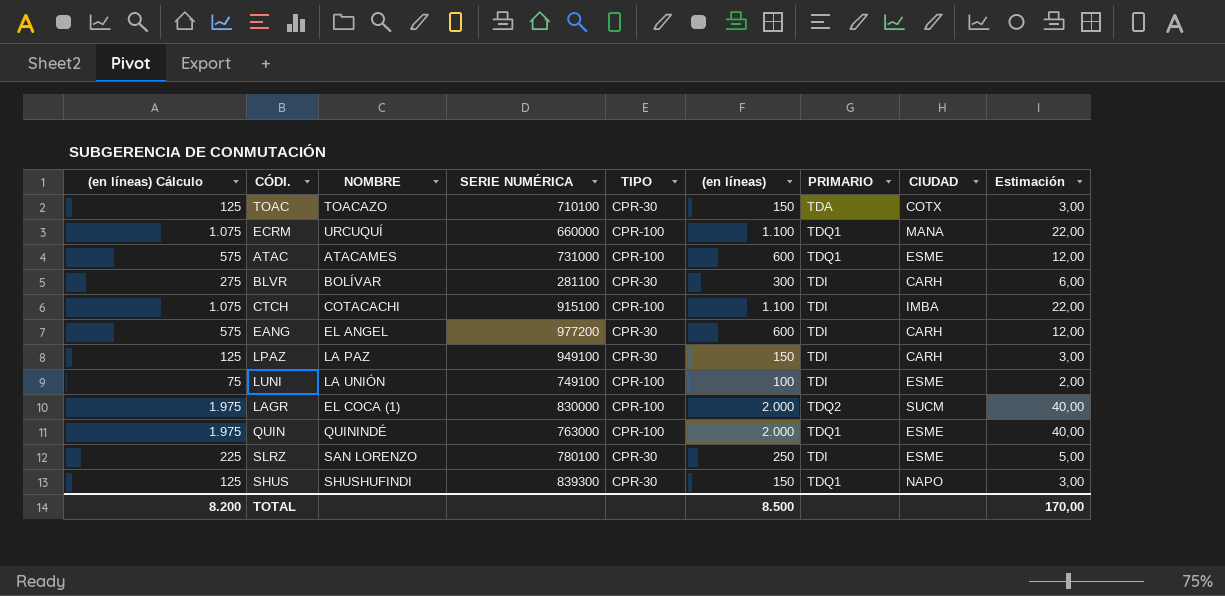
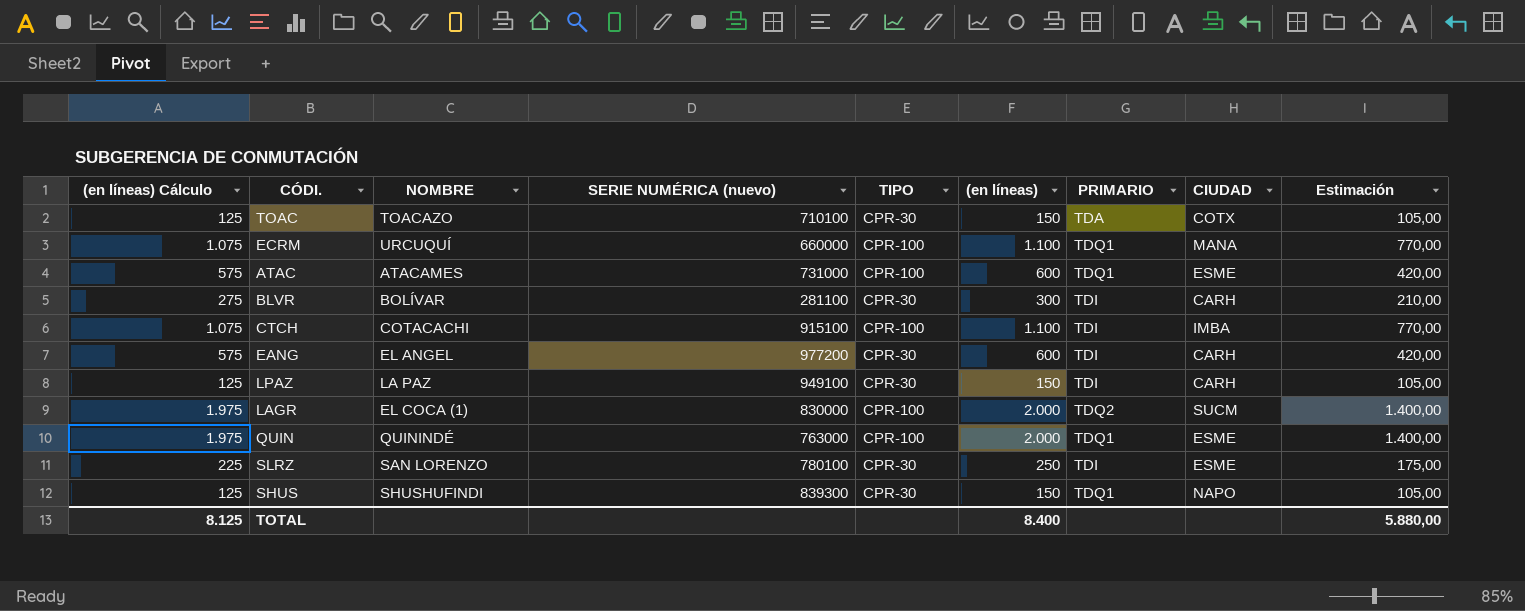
column name: SERIE NUMÉRICA -> SERIE NUMÉRICA (nuevo)
column Estimación | formula: [(en líneas)] * 0,02 -> [(en líneas)] * 0,7
row LUNI: 75 | LA UNIÓN | 749100 | CPR-100 | 100 | TDI | ESME | 2,00 -> none
TOTAL | (en líneas) Cálculo: 8.200 -> 8.125
TOTAL | (en líneas): 8.500 -> 8.400
TOTAL | Estimación: 170,00 -> 5.880,00

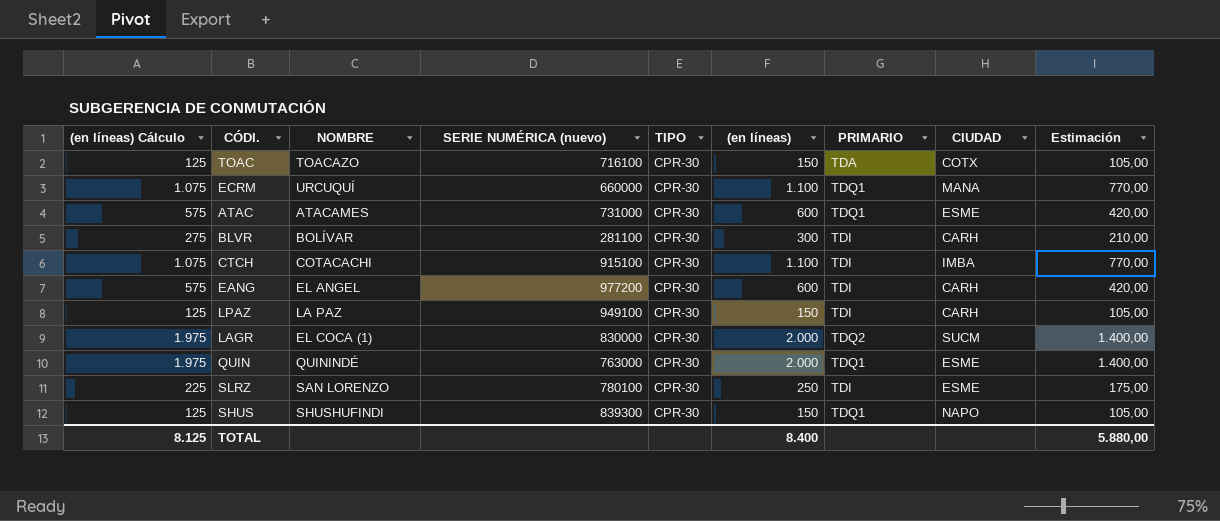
TOAC | SERIE NUMÉRICA (nuevo): 710100 -> 716100
ECRM | TIPO: CPR-100 -> CPR-30
ATAC | TIPO: CPR-100 -> CPR-30
CTCH | TIPO: CPR-100 -> CPR-30
LAGR | TIPO: CPR-100 -> CPR-30
QUIN | TIPO: CPR-100 -> CPR-30

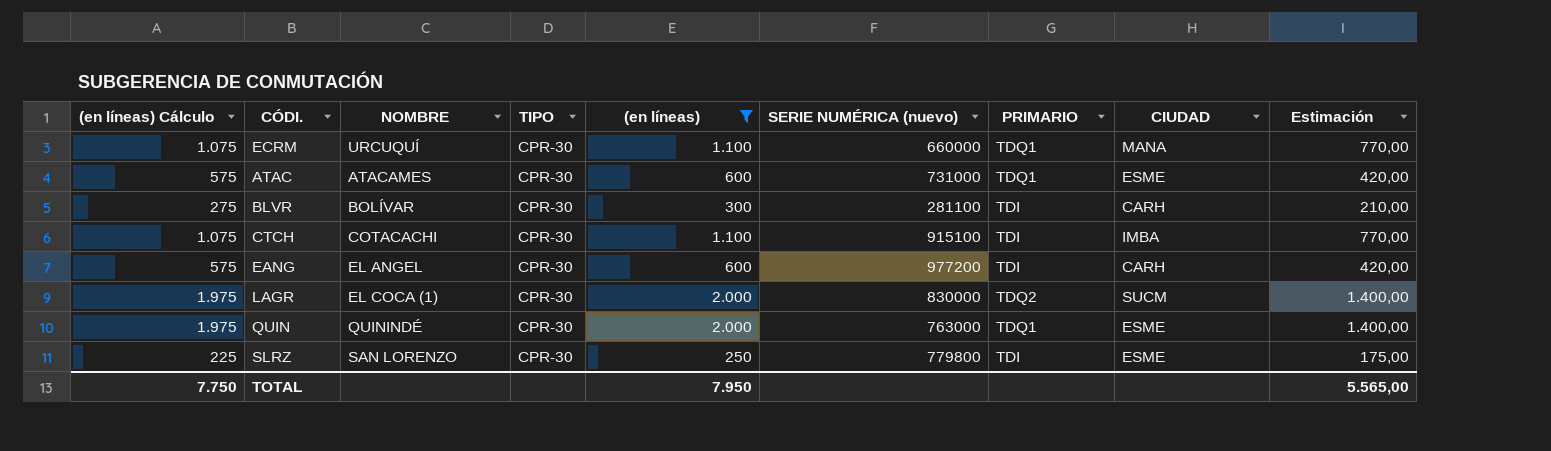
filter: none -> (en líneas) != 150
column SERIE NUMÉRICA (nuevo) | position: 4 -> 6
SLRZ | SERIE NUMÉRICA (nuevo): 780100 -> 779800
TOTAL | (en líneas) Cálculo: 8.125 -> 7.750
TOTAL | (en líneas): 8.400 -> 7.950
TOTAL | Estimación: 5.880,00 -> 5.565,00

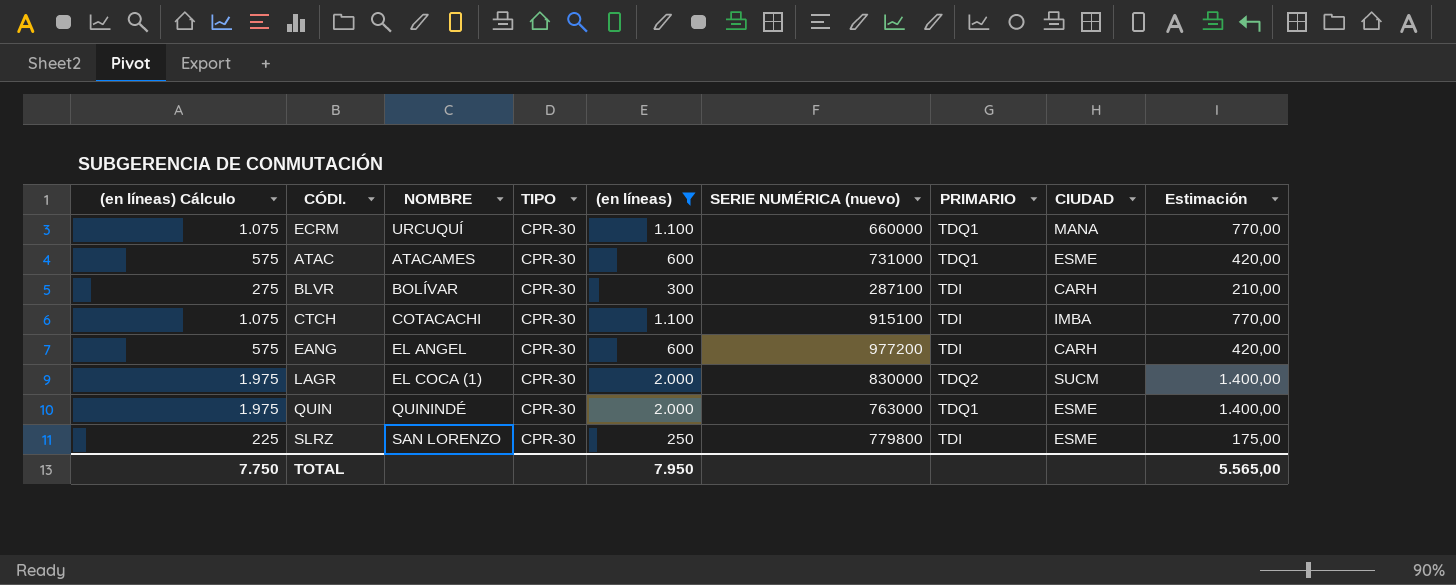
BLVR | SERIE NUMÉRICA (nuevo): 281100 -> 287100

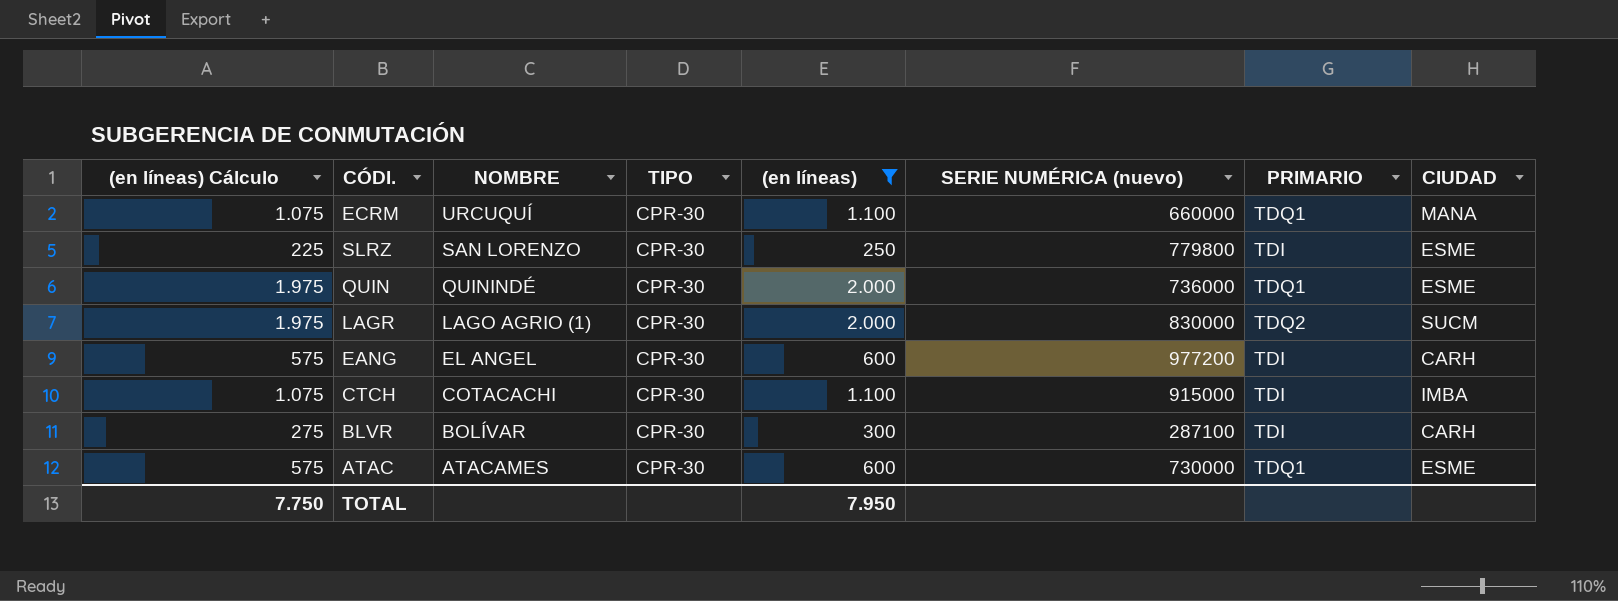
row order: none -> NOMBRE descending
column Estimación | formula: [(en líneas)] * 0,7 -> none
QUIN | SERIE NUMÉRICA (nuevo): 763000 -> 736000
LAGR | NOMBRE: EL COCA (1) -> LAGO AGRIO (1)
CTCH | SERIE NUMÉRICA (nuevo): 915100 -> 915000
ATAC | SERIE NUMÉRICA (nuevo): 731000 -> 730000

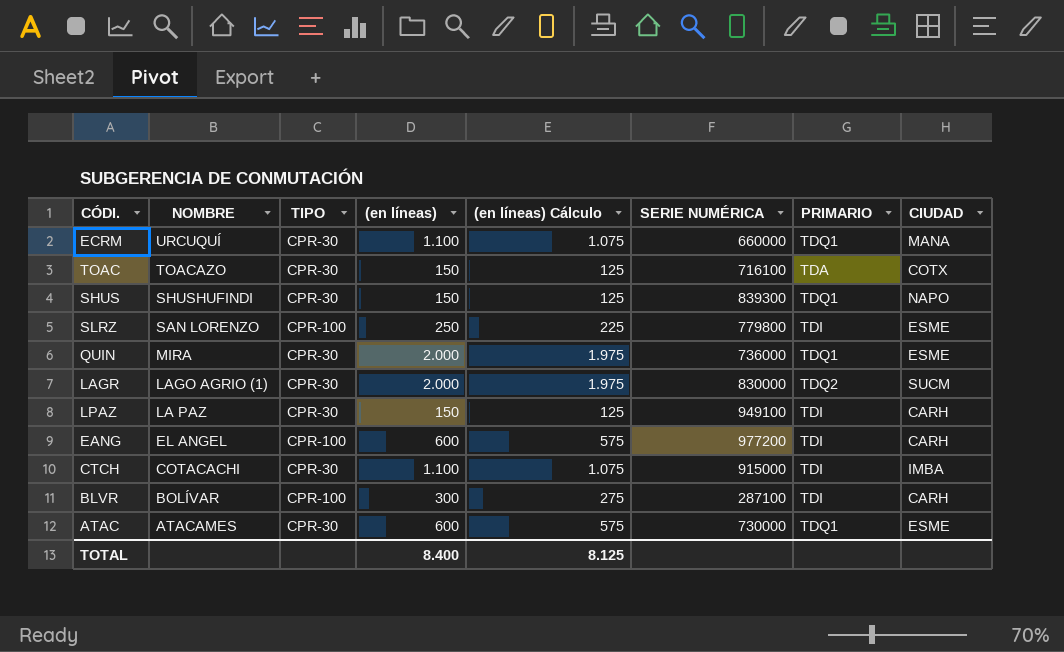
filter: (en líneas) != 150 -> none
column (en líneas) Cálculo | position: 1 -> 5
column name: SERIE NUMÉRICA (nuevo) -> SERIE NUMÉRICA
SLRZ | TIPO: CPR-30 -> CPR-100
QUIN | NOMBRE: QUININDÉ -> MIRA
EANG | TIPO: CPR-30 -> CPR-100
BLVR | TIPO: CPR-30 -> CPR-100
TOTAL | (en líneas): 7.950 -> 8.400
TOTAL | (en líneas) Cálculo: 7.750 -> 8.125

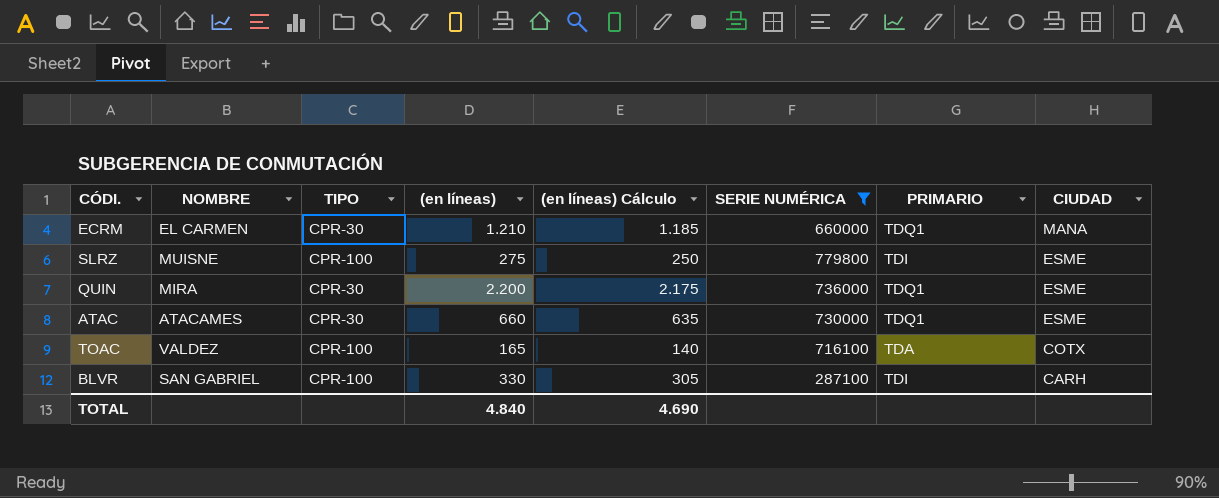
filter: none -> SERIE NUMÉRICA <= 779800
row order: NOMBRE descending -> CIUDAD descending
ECRM | NOMBRE: URCUQUÍ -> EL CARMEN
ECRM | (en líneas): 1.100 -> 1.210
ECRM | (en líneas) Cálculo: 1.075 -> 1.185
SLRZ | NOMBRE: SAN LORENZO -> MUISNE
SLRZ | (en líneas): 250 -> 275
SLRZ | (en líneas) Cálculo: 225 -> 250
QUIN | (en líneas): 2.000 -> 2.200
QUIN | (en líneas) Cálculo: 1.975 -> 2.175
ATAC | (en líneas): 600 -> 660
ATAC | (en líneas) Cálculo: 575 -> 635
TOAC | NOMBRE: TOACAZO -> VALDEZ
TOAC | TIPO: CPR-30 -> CPR-100
TOAC | (en líneas): 150 -> 165
TOAC | (en líneas) Cálculo: 125 -> 140
BLVR | NOMBRE: BOLÍVAR -> SAN GABRIEL
BLVR | (en líneas): 300 -> 330
BLVR | (en líneas) Cálculo: 275 -> 305
TOTAL | (en líneas): 8.400 -> 4.840
TOTAL | (en líneas) Cálculo: 8.125 -> 4.690

